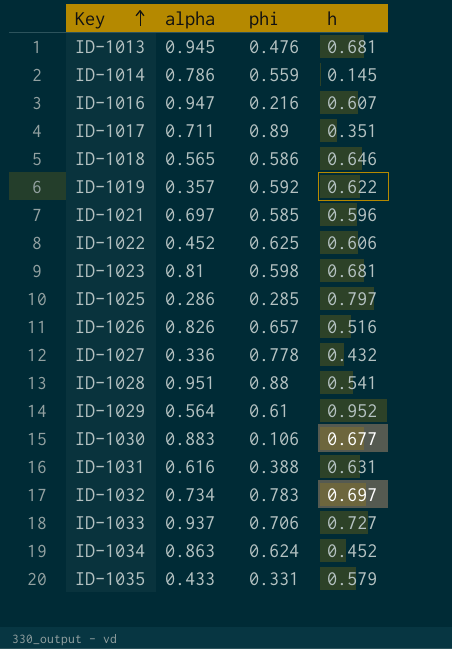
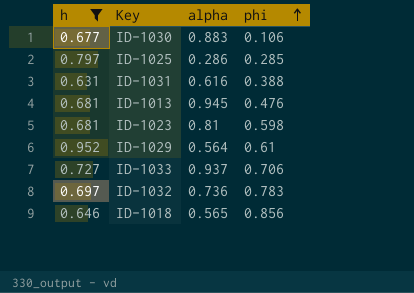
filter: none -> h >= 0.631
row order: Key ascending -> phi ascending
column h | position: 4 -> 1
ID-1032 | alpha: 0.734 -> 0.736
ID-1018 | phi: 0.586 -> 0.856

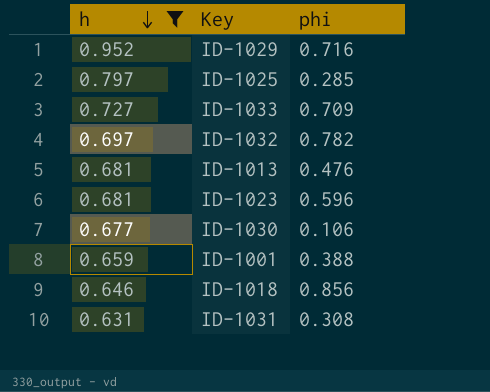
row order: phi ascending -> h descending
column alpha | position: 3 -> none
ID-1029 | phi: 0.61 -> 0.716
ID-1033 | phi: 0.706 -> 0.709
ID-1032 | phi: 0.783 -> 0.782
ID-1023 | phi: 0.598 -> 0.596
row ID-1001: none -> 0.659 | 0.388
ID-1031 | phi: 0.388 -> 0.308

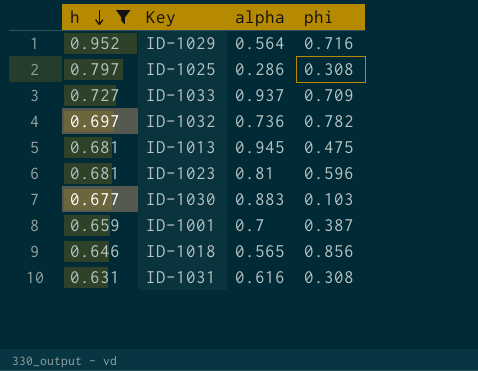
column alpha | position: none -> 3
ID-1025 | phi: 0.285 -> 0.308
ID-1013 | phi: 0.476 -> 0.475
ID-1030 | phi: 0.106 -> 0.103
ID-1001 | phi: 0.388 -> 0.387

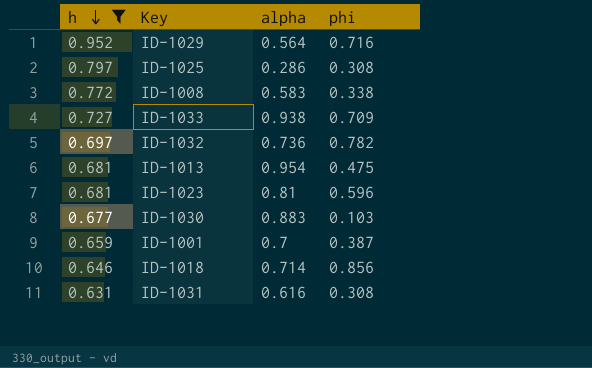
row ID-1008: none -> 0.772 | 0.583 | 0.338
ID-1033 | alpha: 0.937 -> 0.938
ID-1013 | alpha: 0.945 -> 0.954
ID-1018 | alpha: 0.565 -> 0.714

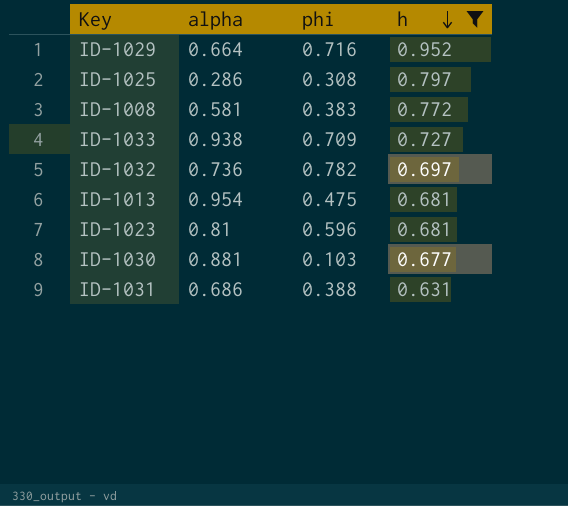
column h | position: 1 -> 4
row ID-1001: 0.659 | 0.7 | 0.387 -> none
row ID-1018: 0.646 | 0.714 | 0.856 -> none
ID-1029 | alpha: 0.564 -> 0.664
ID-1008 | alpha: 0.583 -> 0.581
ID-1008 | phi: 0.338 -> 0.383
ID-1030 | alpha: 0.883 -> 0.881
ID-1031 | alpha: 0.616 -> 0.686
ID-1031 | phi: 0.308 -> 0.388

